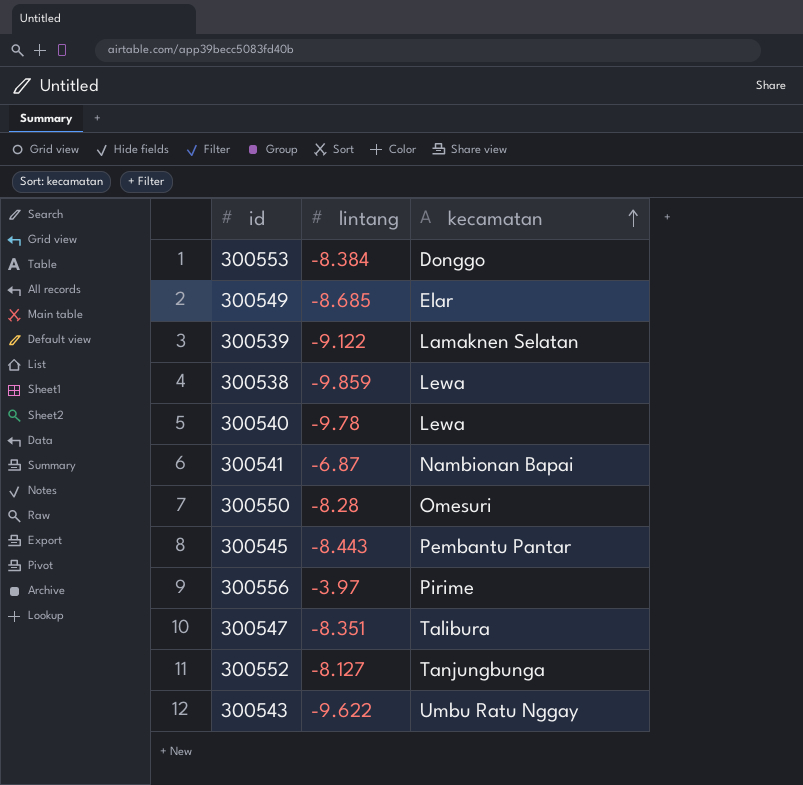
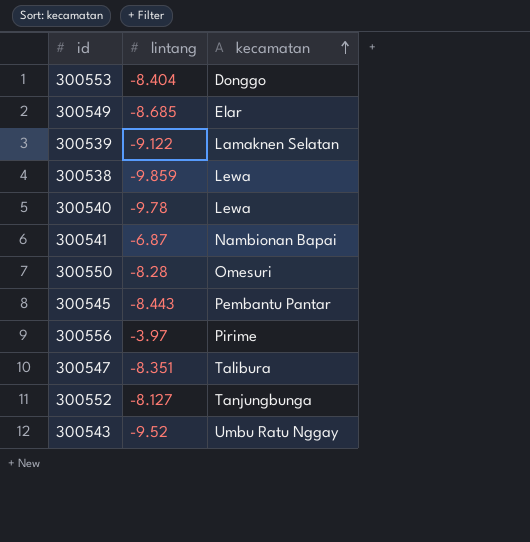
300553 | lintang: -8.384 -> -8.404
300543 | lintang: -9.622 -> -9.52

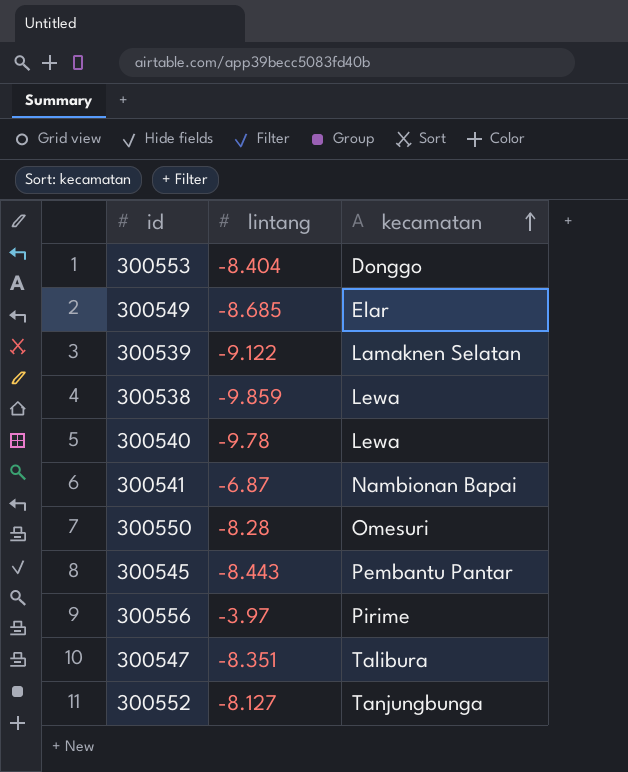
row 300543: -9.52 | Umbu Ratu Nggay -> none

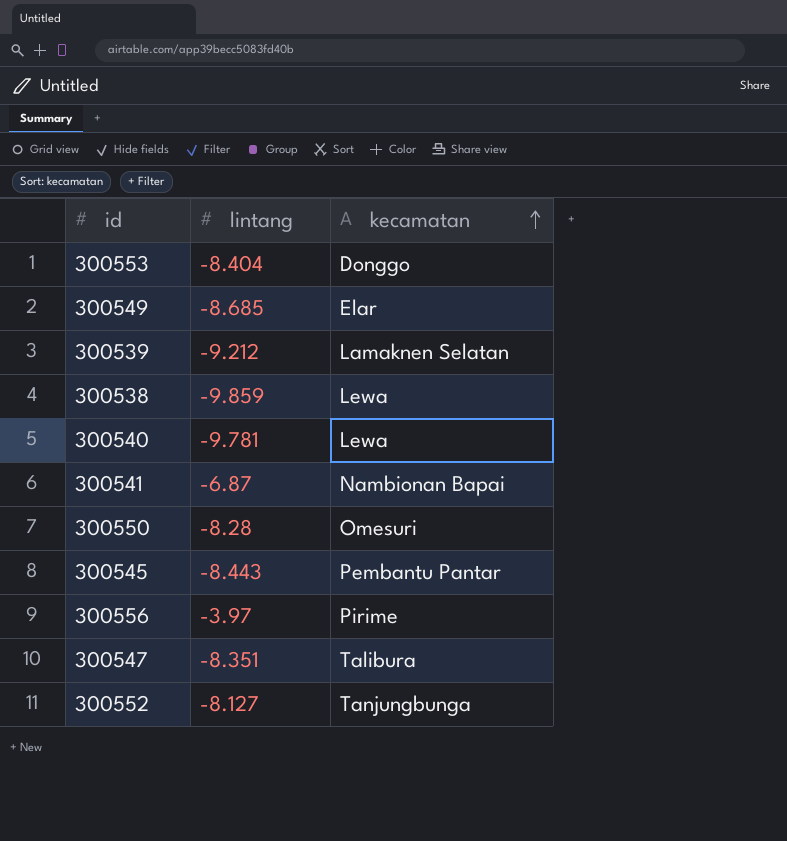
300539 | lintang: -9.122 -> -9.212
300540 | lintang: -9.78 -> -9.781

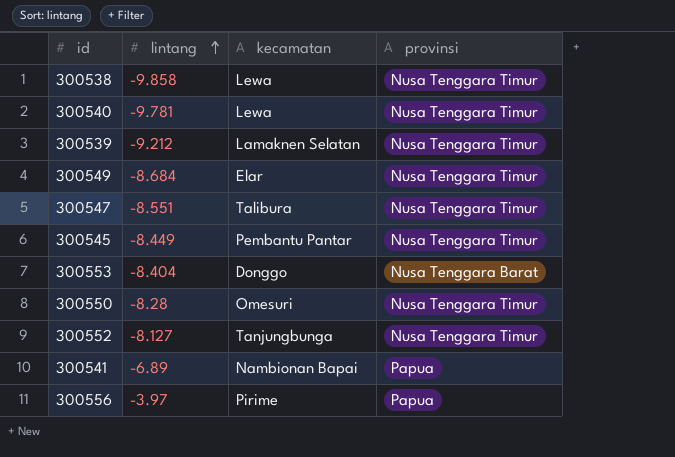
row order: kecamatan ascending -> lintang ascending
column provinsi | position: none -> 4
300538 | lintang: -9.859 -> -9.858
300549 | lintang: -8.685 -> -8.684
300547 | lintang: -8.351 -> -8.551
300545 | lintang: -8.443 -> -8.449
300541 | lintang: -6.87 -> -6.89

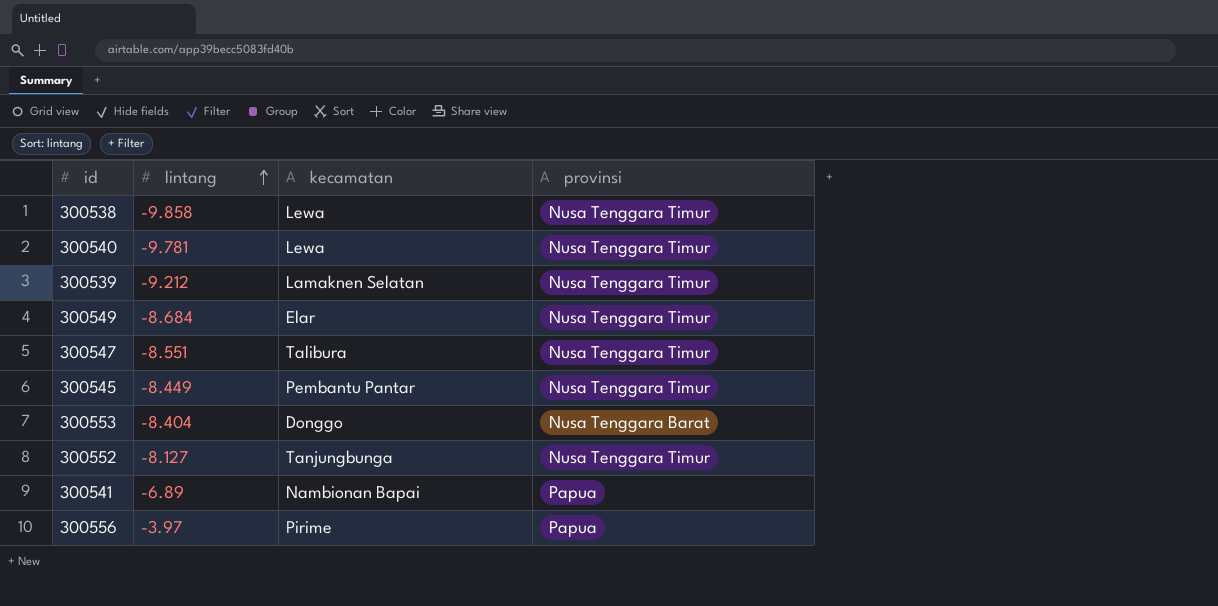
row 300550: -8.28 | Omesuri | Nusa Tenggara Timur -> none

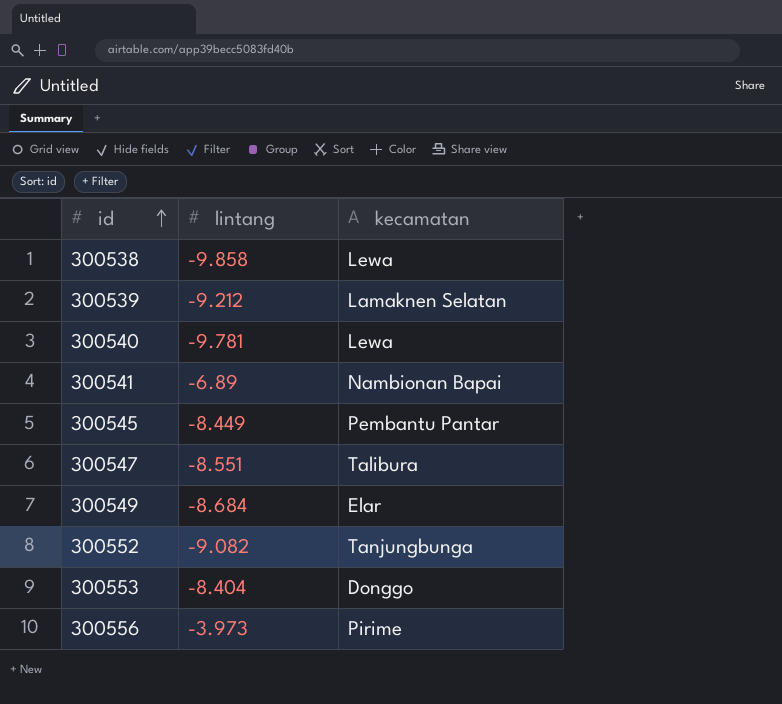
row order: lintang ascending -> id ascending
column provinsi | position: 4 -> none
300552 | lintang: -8.127 -> -9.082
300556 | lintang: -3.97 -> -3.973

